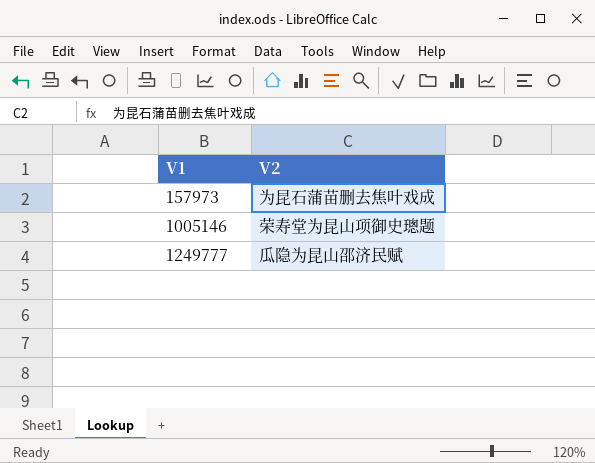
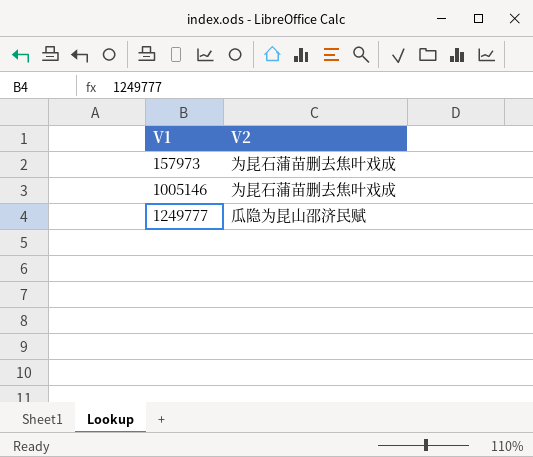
1005146 | V2: 荣寿堂为昆山项御史璁题 -> 为昆石蒲苗删去焦叶戏成

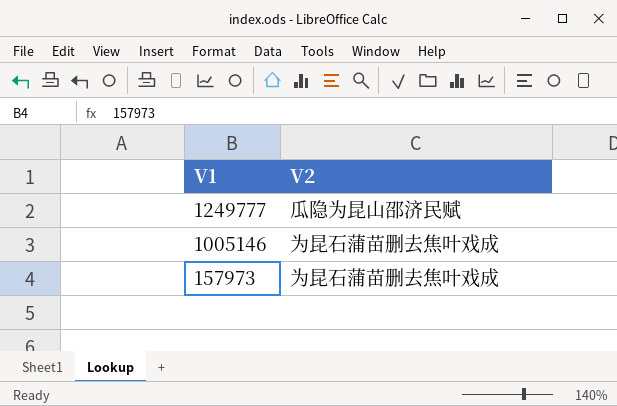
row order: V1 ascending -> V1 descending

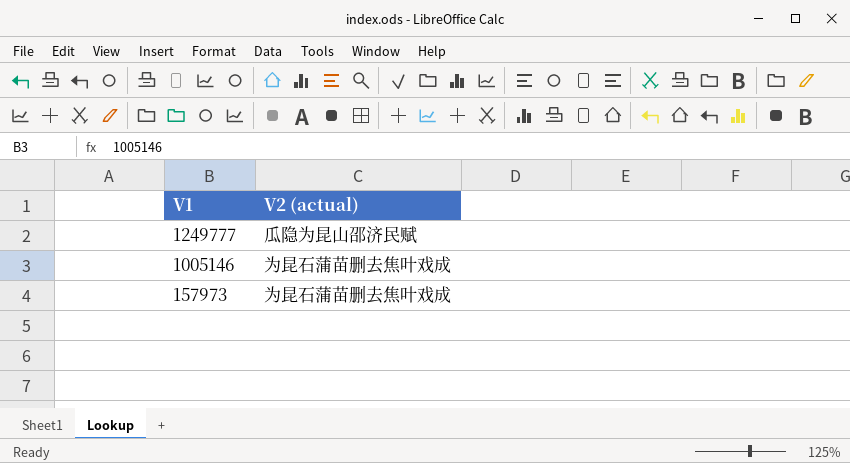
column name: V2 -> V2 (actual)

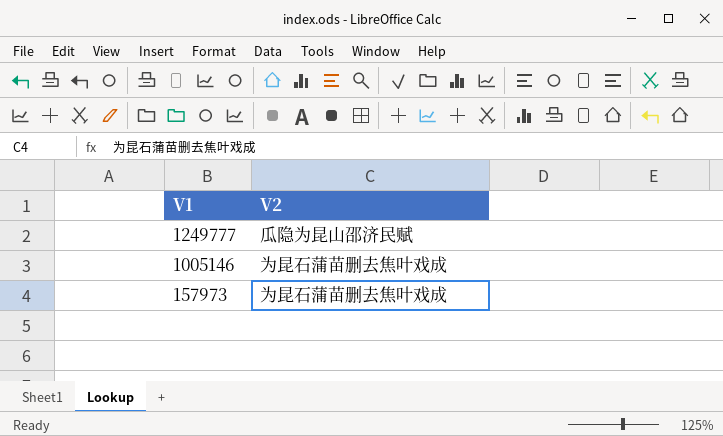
column name: V2 (actual) -> V2

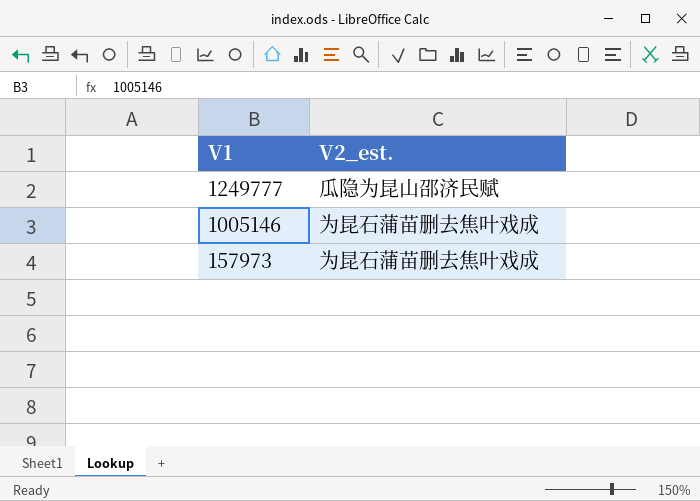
column name: V2 -> V2_est.

